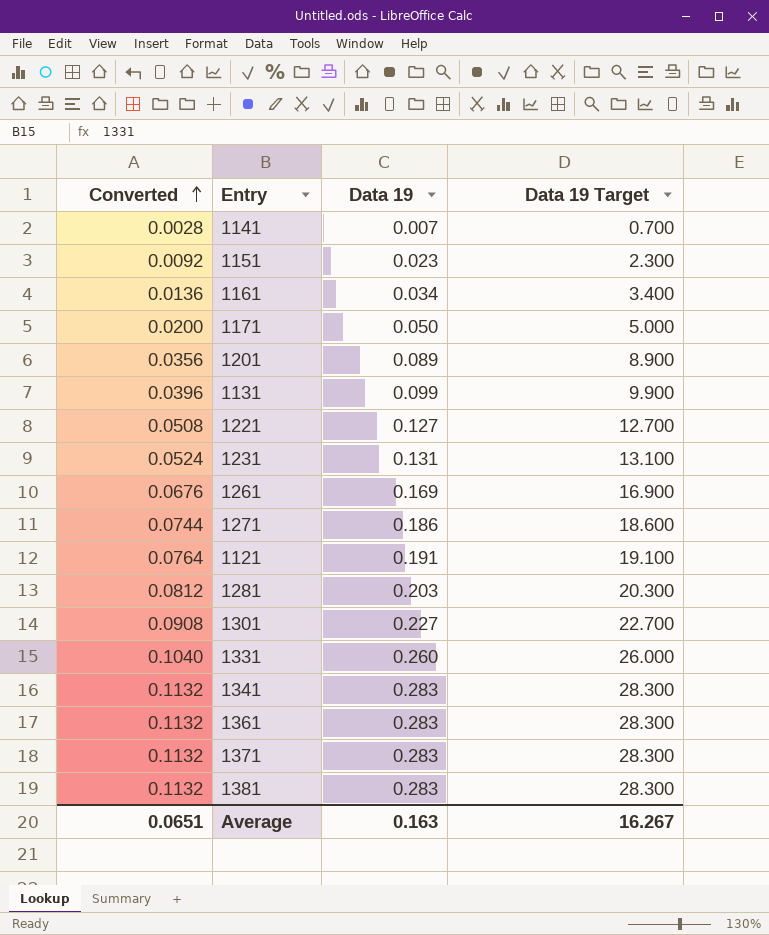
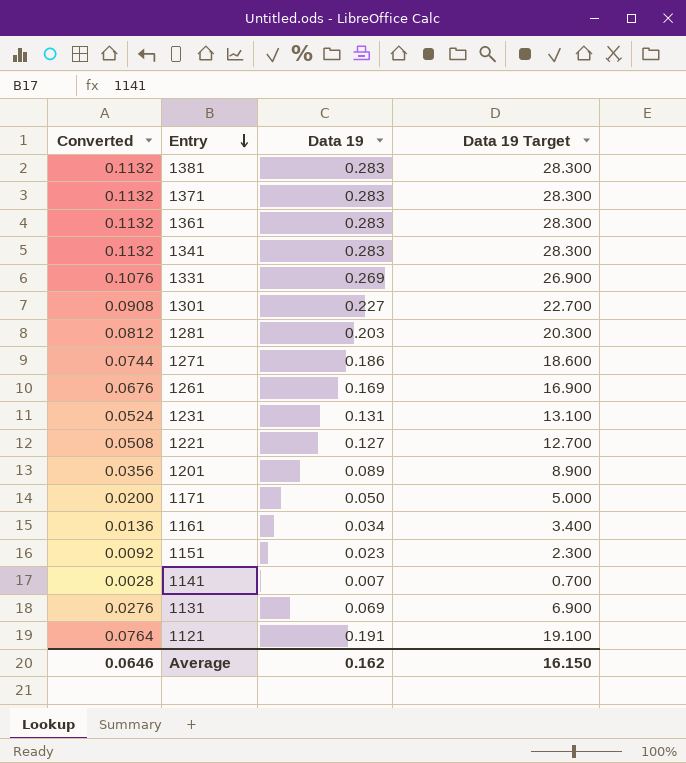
row order: Converted ascending -> Entry descending
1331 | Converted: 0.1040 -> 0.1076
1331 | Data 19: 0.260 -> 0.269
1331 | Data 19 Target: 26.000 -> 26.900
1131 | Converted: 0.0396 -> 0.0276
1131 | Data 19: 0.099 -> 0.069
1131 | Data 19 Target: 9.900 -> 6.900
Average | Converted: 0.0651 -> 0.0646
Average | Data 19: 0.163 -> 0.162
Average | Data 19 Target: 16.267 -> 16.150

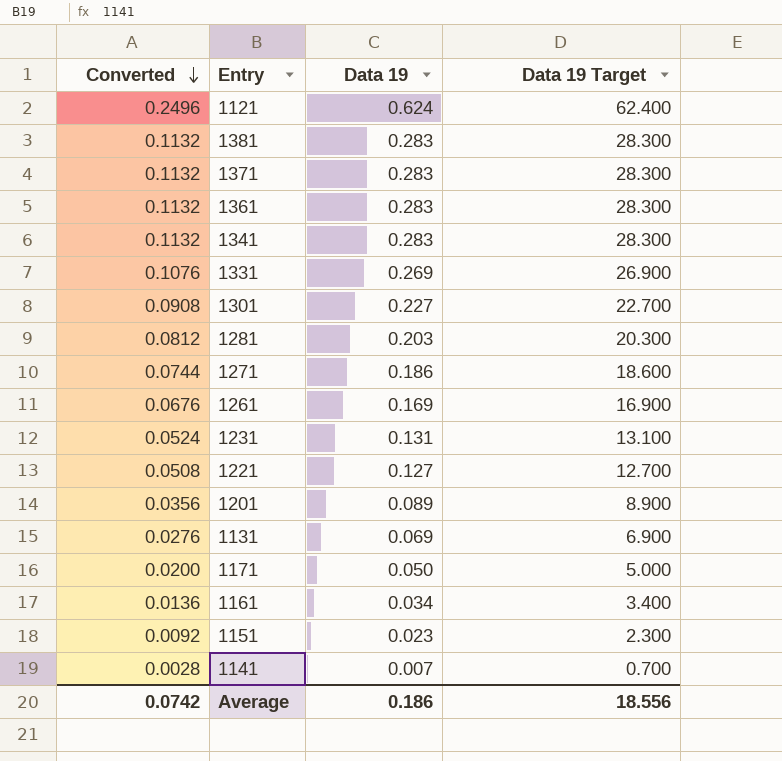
row order: Entry descending -> Converted descending
1121 | Converted: 0.0764 -> 0.2496
1121 | Data 19: 0.191 -> 0.624
1121 | Data 19 Target: 19.100 -> 62.400
Average | Converted: 0.0646 -> 0.0742
Average | Data 19: 0.162 -> 0.186
Average | Data 19 Target: 16.150 -> 18.556

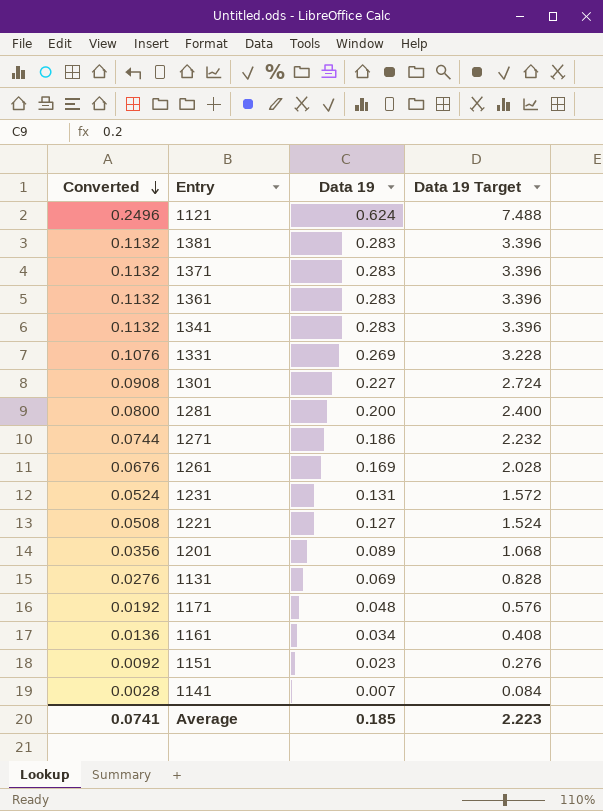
column Data 19 Target | formula: [Data 19] * 100 -> [Data 19] * 12
1281 | Converted: 0.0812 -> 0.0800
1281 | Data 19: 0.203 -> 0.200
1171 | Converted: 0.0200 -> 0.0192
1171 | Data 19: 0.050 -> 0.048
Average | Converted: 0.0742 -> 0.0741
Average | Data 19: 0.186 -> 0.185
Average | Data 19 Target: 18.556 -> 2.223

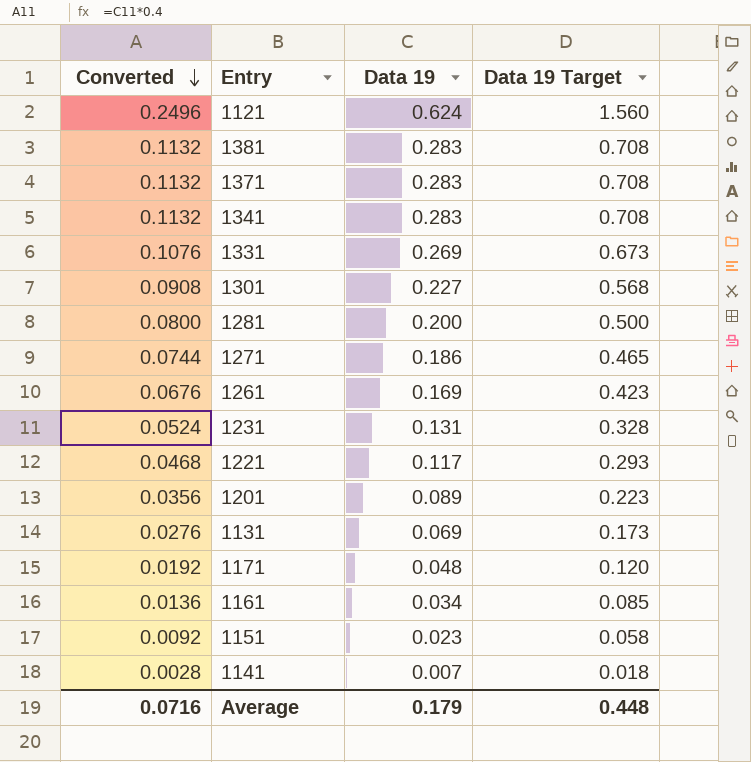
column Data 19 Target | formula: [Data 19] * 12 -> [Data 19] * 2.5
row 1361: 0.1132 | 0.283 | 3.396 -> none
1221 | Converted: 0.0508 -> 0.0468
1221 | Data 19: 0.127 -> 0.117
Average | Converted: 0.0741 -> 0.0716
Average | Data 19: 0.185 -> 0.179
Average | Data 19 Target: 2.223 -> 0.448

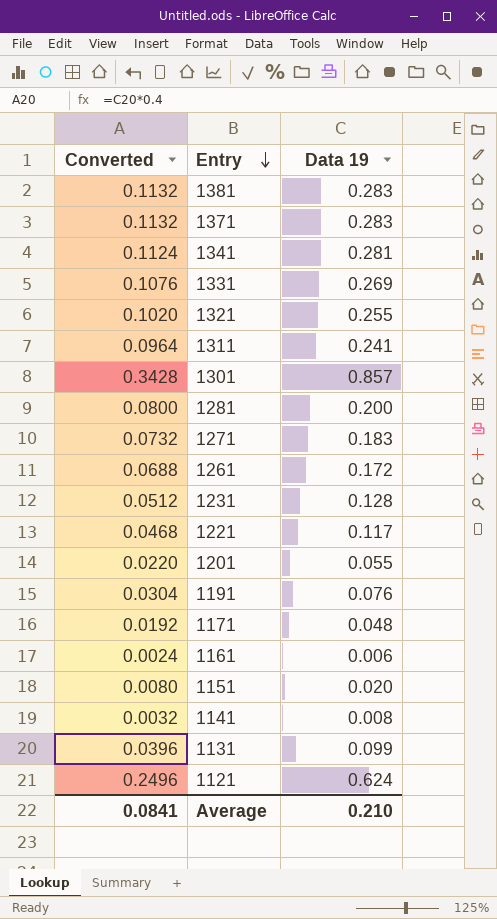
row order: Converted descending -> Entry descending
column Data 19 Target | formula: [Data 19] * 2.5 -> none
1341 | Converted: 0.1132 -> 0.1124
1341 | Data 19: 0.283 -> 0.281
row 1321: none -> 0.1020 | 0.255
row 1311: none -> 0.0964 | 0.241
1301 | Converted: 0.0908 -> 0.3428
1301 | Data 19: 0.227 -> 0.857
1271 | Converted: 0.0744 -> 0.0732
1271 | Data 19: 0.186 -> 0.183
1261 | Converted: 0.0676 -> 0.0688
1261 | Data 19: 0.169 -> 0.172
1231 | Converted: 0.0524 -> 0.0512
1231 | Data 19: 0.131 -> 0.128
1201 | Converted: 0.0356 -> 0.0220
1201 | Data 19: 0.089 -> 0.055
row 1191: none -> 0.0304 | 0.076
1161 | Converted: 0.0136 -> 0.0024
1161 | Data 19: 0.034 -> 0.006
1151 | Converted: 0.0092 -> 0.0080
1151 | Data 19: 0.023 -> 0.020
1141 | Converted: 0.0028 -> 0.0032
1141 | Data 19: 0.007 -> 0.008
1131 | Converted: 0.0276 -> 0.0396
1131 | Data 19: 0.069 -> 0.099
Average | Converted: 0.0716 -> 0.0841
Average | Data 19: 0.179 -> 0.210

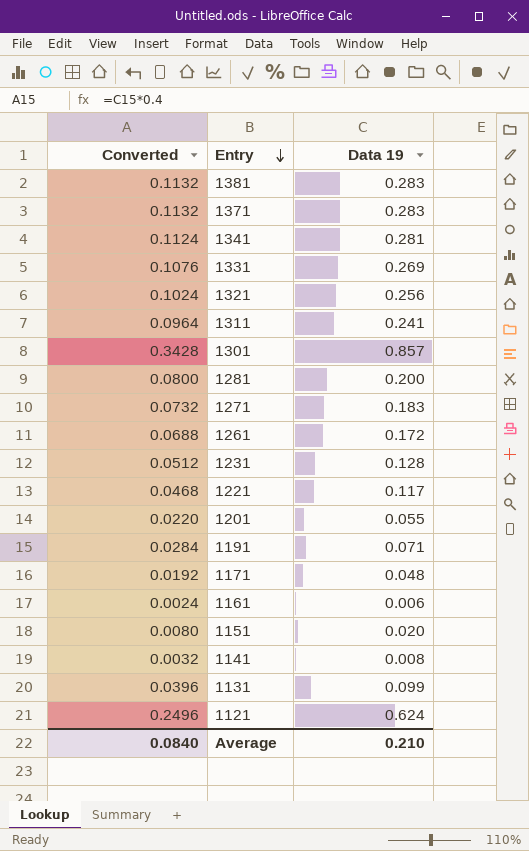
1321 | Converted: 0.1020 -> 0.1024
1321 | Data 19: 0.255 -> 0.256
1191 | Converted: 0.0304 -> 0.0284
1191 | Data 19: 0.076 -> 0.071
Average | Converted: 0.0841 -> 0.0840

